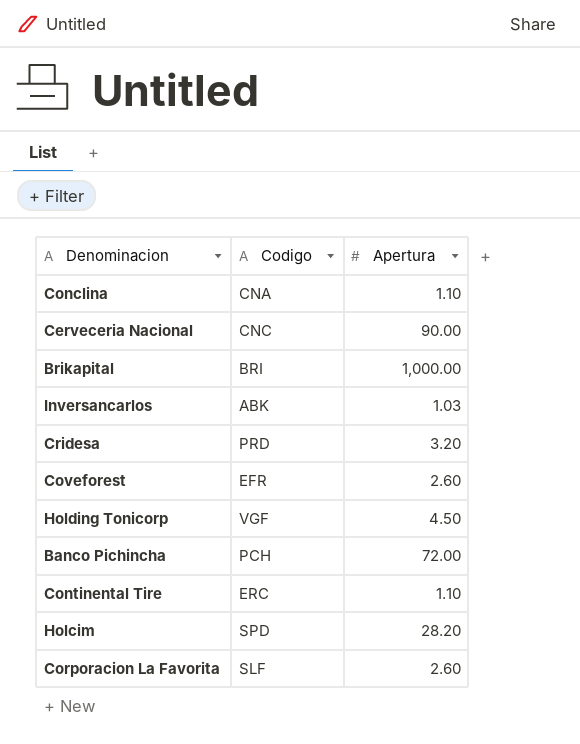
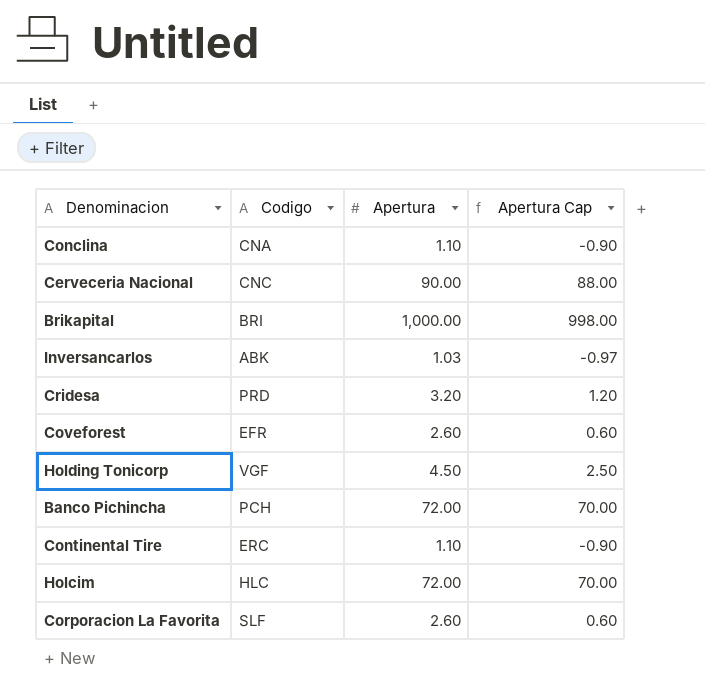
column Apertura Cap | formula: none -> [Apertura] - 2
Holcim | Codigo: SPD -> HLC
Holcim | Apertura: 28.20 -> 72.00

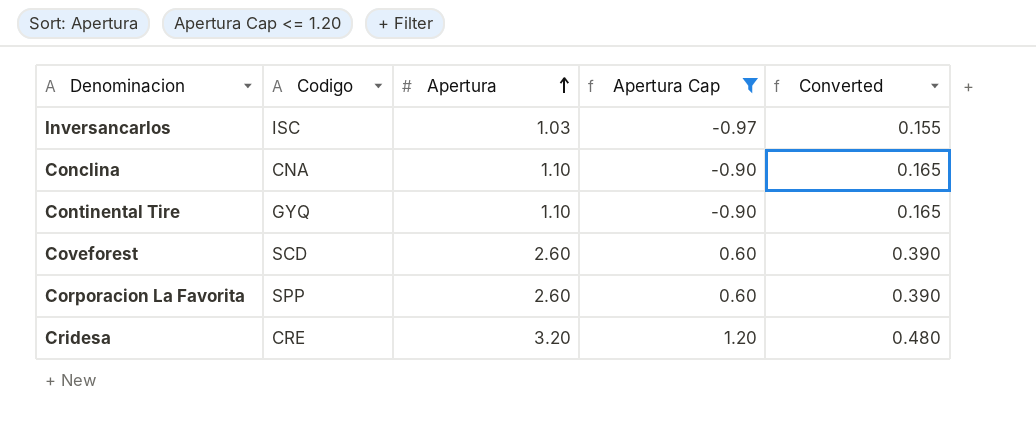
filter: none -> Apertura Cap <= 1.20
row order: none -> Apertura ascending
column Converted | formula: none -> [Apertura] * 0.15
Inversancarlos | Codigo: ABK -> ISC
Continental Tire | Codigo: ERC -> GYQ
Coveforest | Codigo: EFR -> SCD
Corporacion La Favorita | Codigo: SLF -> SPP
Cridesa | Codigo: PRD -> CRE

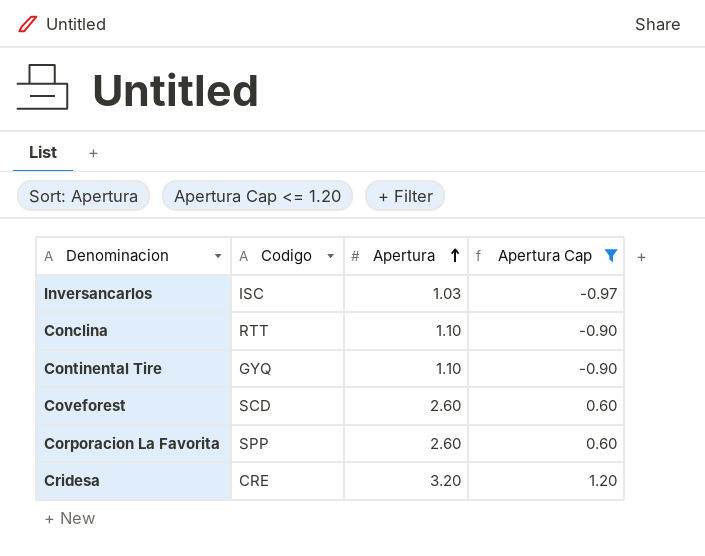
column Converted | formula: [Apertura] * 0.15 -> none
Conclina | Codigo: CNA -> RTT

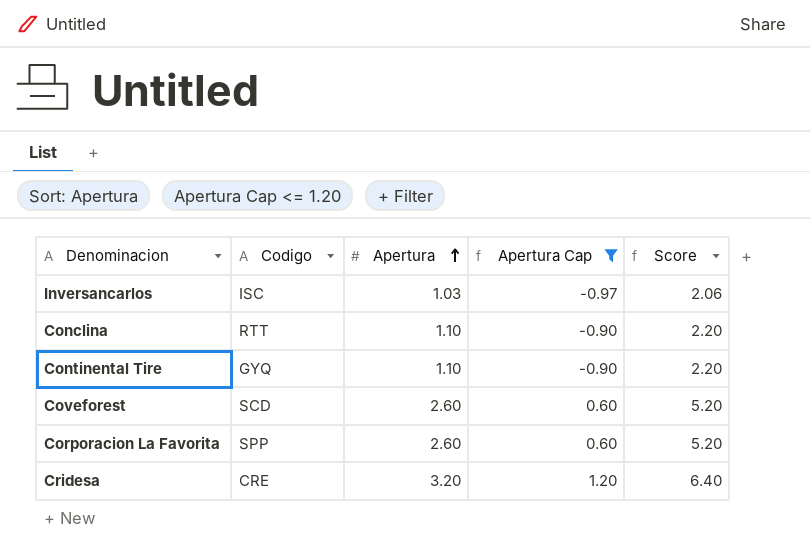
column Score | formula: none -> [Apertura] * 2

